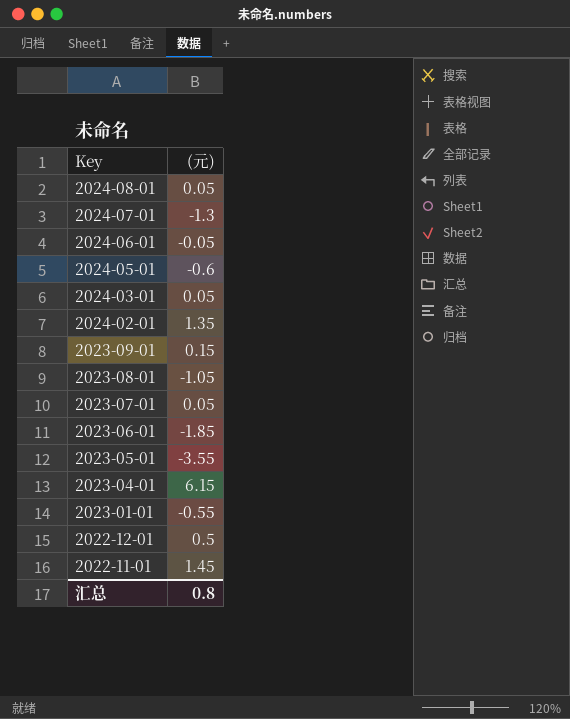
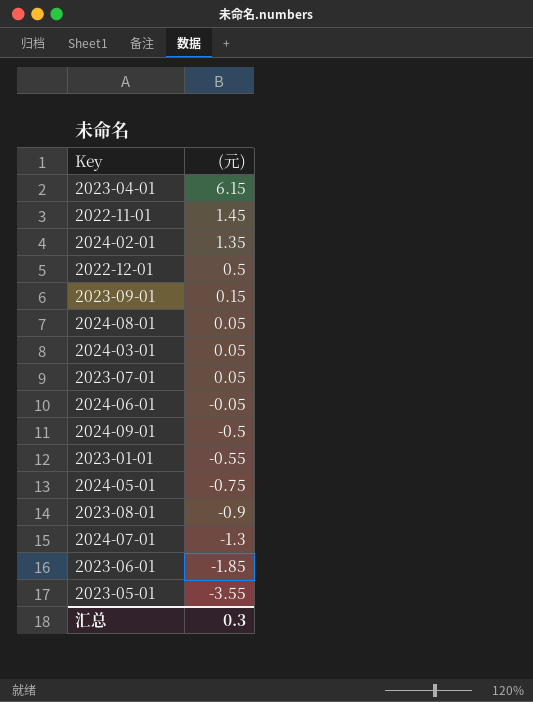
row order: Key descending -> (元) descending
row 2024-09-01: none -> -0.5
2024-05-01 | (元): -0.6 -> -0.75
2023-08-01 | (元): -1.05 -> -0.9
汇总 | (元): 0.8 -> 0.3

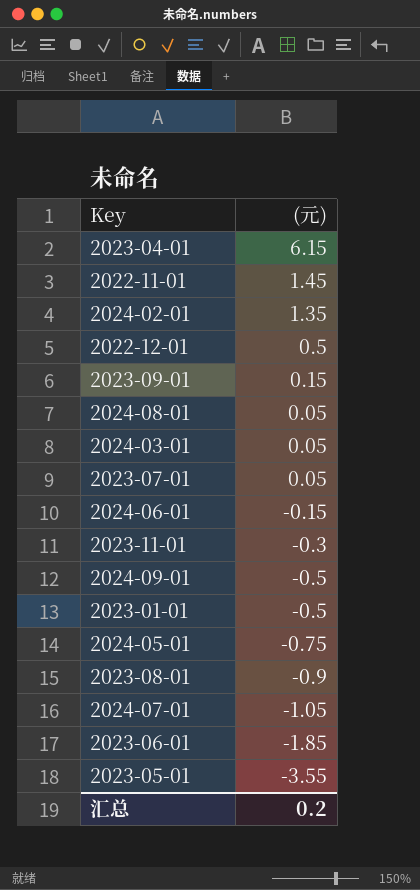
2024-06-01 | (元): -0.05 -> -0.15
row 2023-11-01: none -> -0.3
2023-01-01 | (元): -0.55 -> -0.5
2024-07-01 | (元): -1.3 -> -1.05
汇总 | (元): 0.3 -> 0.2

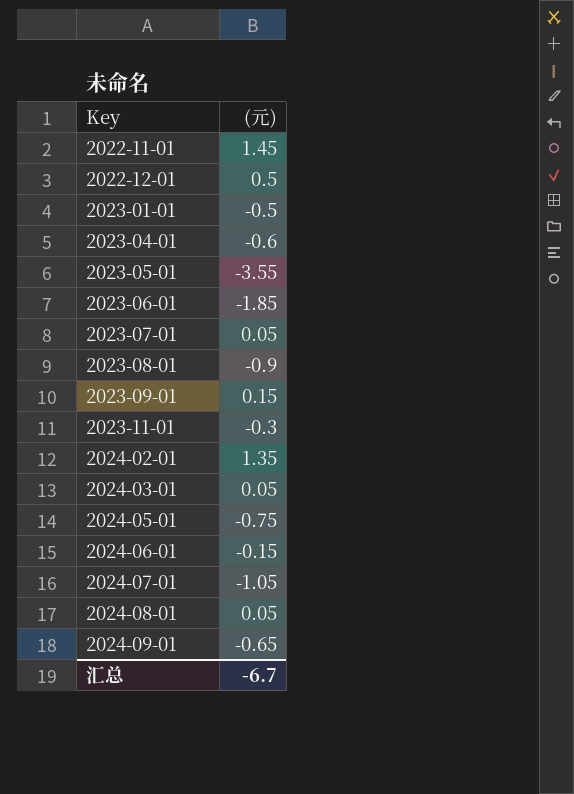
row order: (元) descending -> Key ascending
2023-04-01 | (元): 6.15 -> -0.6
2024-09-01 | (元): -0.5 -> -0.65
汇总 | (元): 0.2 -> -6.7

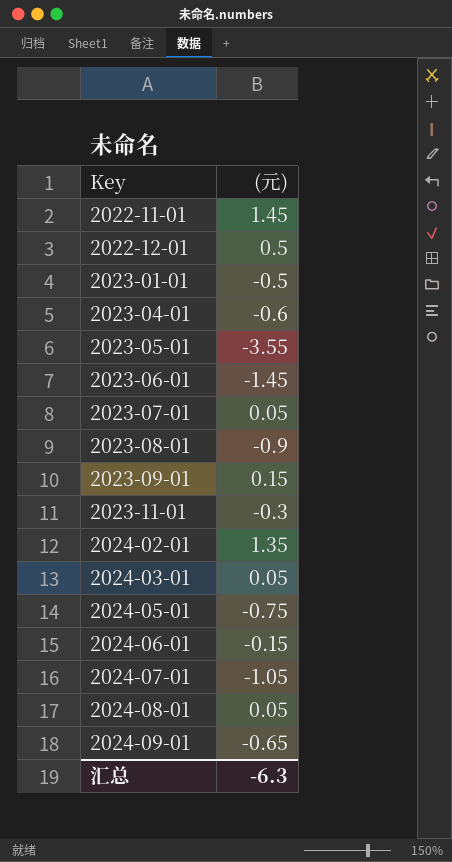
2023-06-01 | (元): -1.85 -> -1.45
汇总 | (元): -6.7 -> -6.3

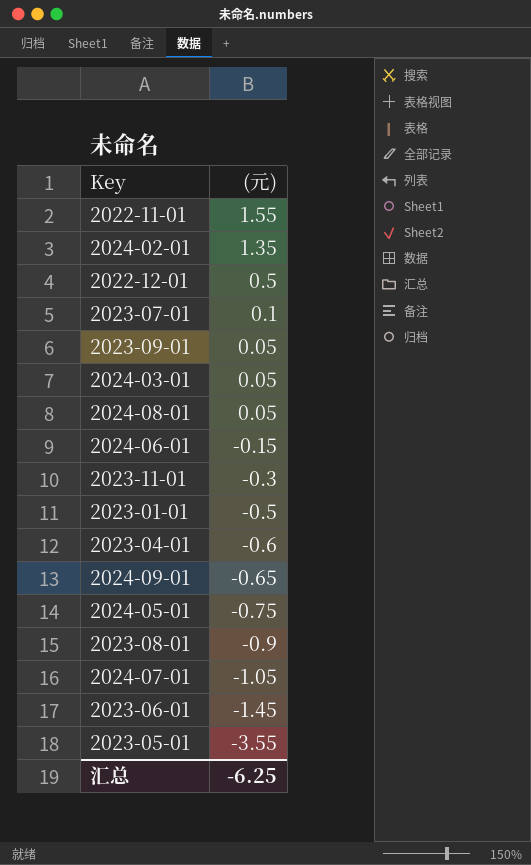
row order: Key ascending -> (元) descending
2022-11-01 | (元): 1.45 -> 1.55
2023-07-01 | (元): 0.05 -> 0.1
2023-09-01 | (元): 0.15 -> 0.05
汇总 | (元): -6.3 -> -6.25

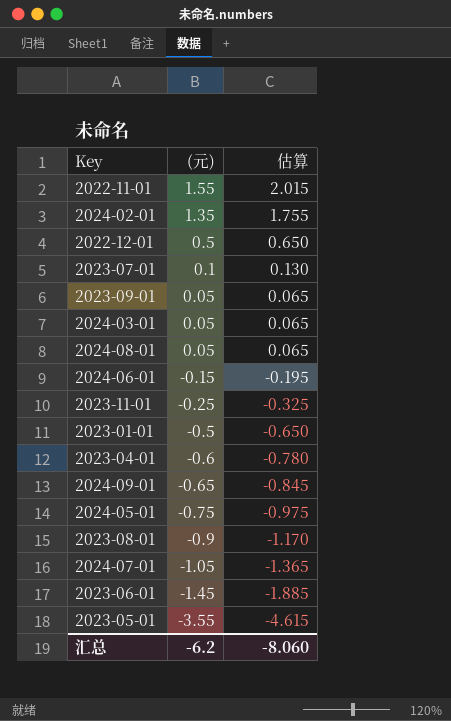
column 估算 | formula: none -> [(元)] * 1.3
2023-11-01 | (元): -0.3 -> -0.25
汇总 | (元): -6.25 -> -6.2

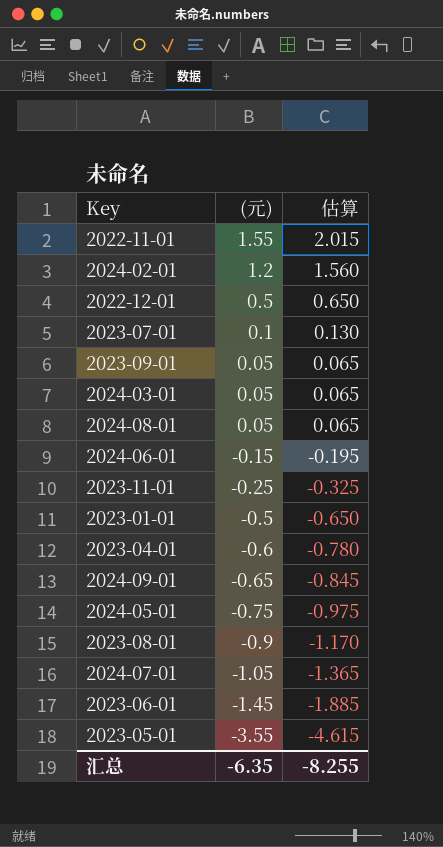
2024-02-01 | (元): 1.35 -> 1.2
2024-02-01 | 估算: 1.755 -> 1.560
汇总 | (元): -6.2 -> -6.35
汇总 | 估算: -8.060 -> -8.255

